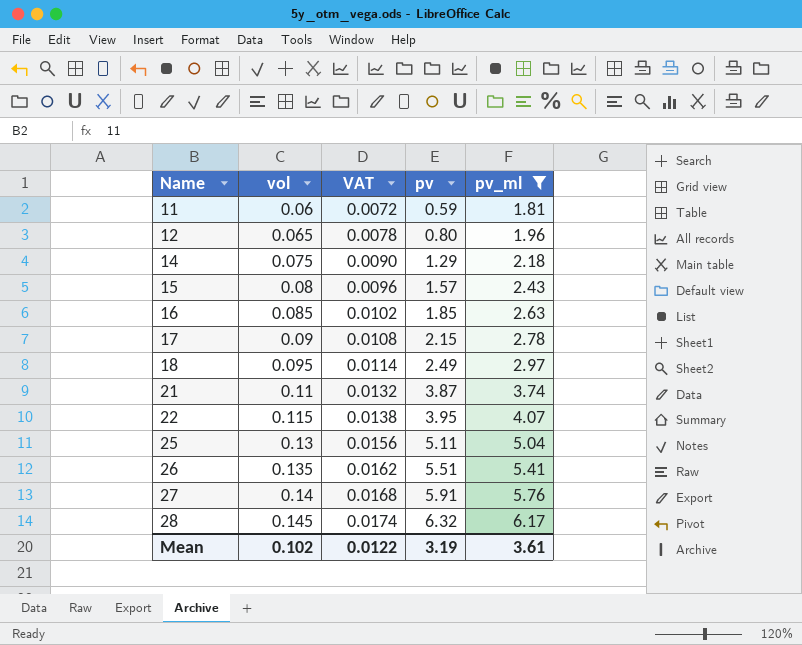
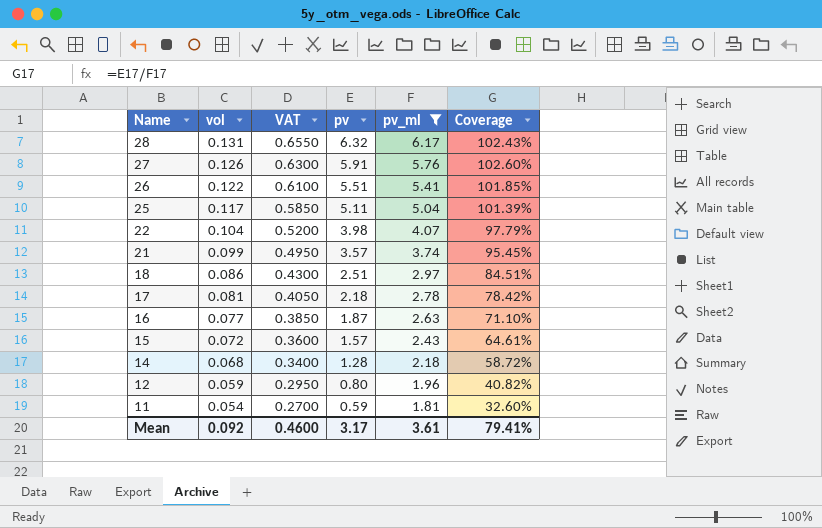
row order: Name ascending -> Name descending
column VAT | formula: [vol] * 0.12 -> [vol] * 5
column Coverage | formula: none -> [pv] / [pv_ml]
28 | vol: 0.145 -> 0.131
27 | vol: 0.14 -> 0.126
26 | vol: 0.135 -> 0.122
25 | vol: 0.13 -> 0.117
22 | vol: 0.115 -> 0.104
22 | pv: 3.95 -> 3.98
21 | vol: 0.11 -> 0.099
21 | pv: 3.87 -> 3.57
18 | vol: 0.095 -> 0.086
18 | pv: 2.49 -> 2.51
17 | vol: 0.09 -> 0.081
17 | pv: 2.15 -> 2.18
16 | vol: 0.085 -> 0.077
16 | pv: 1.85 -> 1.87
15 | vol: 0.08 -> 0.072
14 | vol: 0.075 -> 0.068
14 | pv: 1.29 -> 1.28
12 | vol: 0.065 -> 0.059
11 | vol: 0.06 -> 0.054
Mean | vol: 0.102 -> 0.092
Mean | VAT: 0.0122 -> 0.4600
Mean | pv: 3.19 -> 3.17

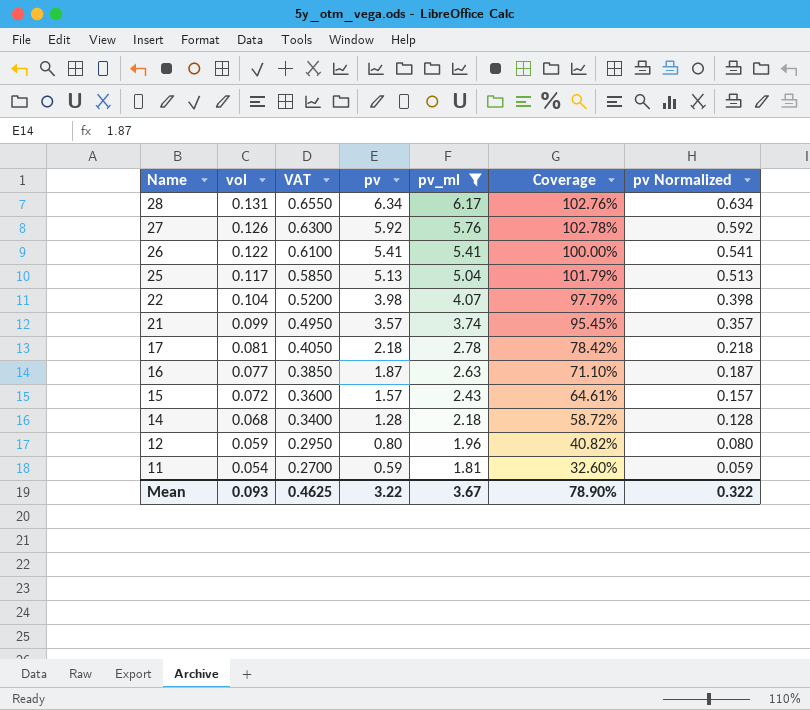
column pv Normalized | formula: none -> [pv] * 0.1
row 18: 0.086 | 0.4300 | 2.51 | 2.97 | 84.51% -> none
28 | pv: 6.32 -> 6.34
28 | Coverage: 102.43% -> 102.76%
27 | pv: 5.91 -> 5.92
27 | Coverage: 102.60% -> 102.78%
26 | pv: 5.51 -> 5.41
26 | Coverage: 101.85% -> 100.00%
25 | pv: 5.11 -> 5.13
25 | Coverage: 101.39% -> 101.79%
Mean | vol: 0.092 -> 0.093
Mean | VAT: 0.4600 -> 0.4625
Mean | pv: 3.17 -> 3.22
Mean | pv_ml: 3.61 -> 3.67
Mean | Coverage: 79.41% -> 78.90%

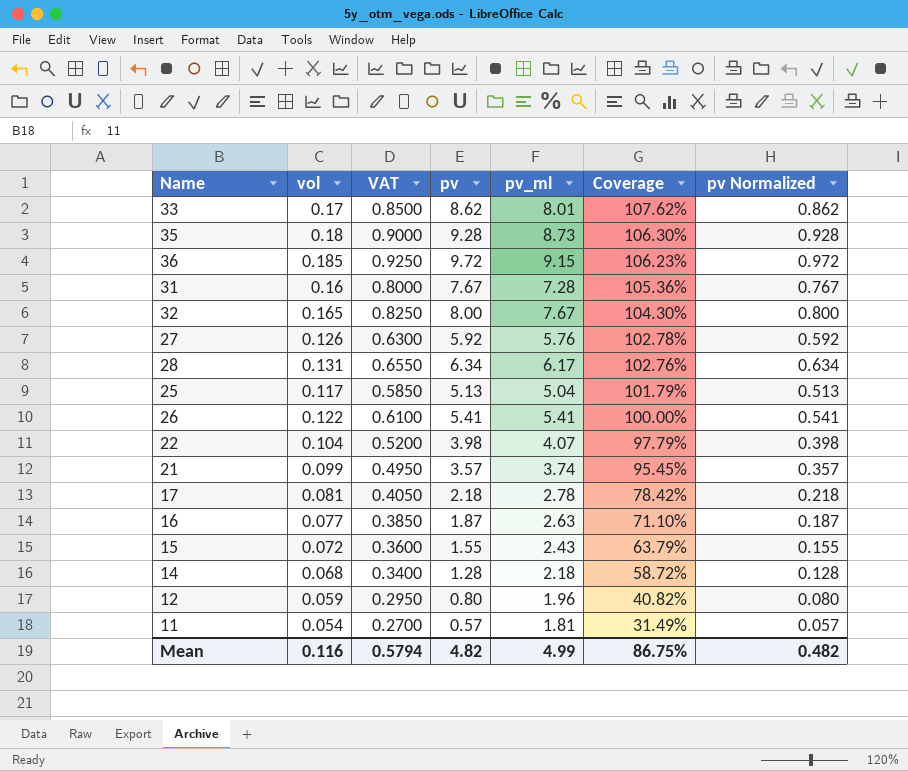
filter: pv_ml <= 6.17 -> none
row order: Name descending -> Coverage descending
15 | pv: 1.57 -> 1.55
15 | Coverage: 64.61% -> 63.79%
15 | pv Normalized: 0.157 -> 0.155
11 | pv: 0.59 -> 0.57
11 | Coverage: 32.60% -> 31.49%
11 | pv Normalized: 0.059 -> 0.057
Mean | vol: 0.093 -> 0.116
Mean | VAT: 0.4625 -> 0.5794
Mean | pv: 3.22 -> 4.82
Mean | pv_ml: 3.67 -> 4.99
Mean | Coverage: 78.90% -> 86.75%
Mean | pv Normalized: 0.322 -> 0.482

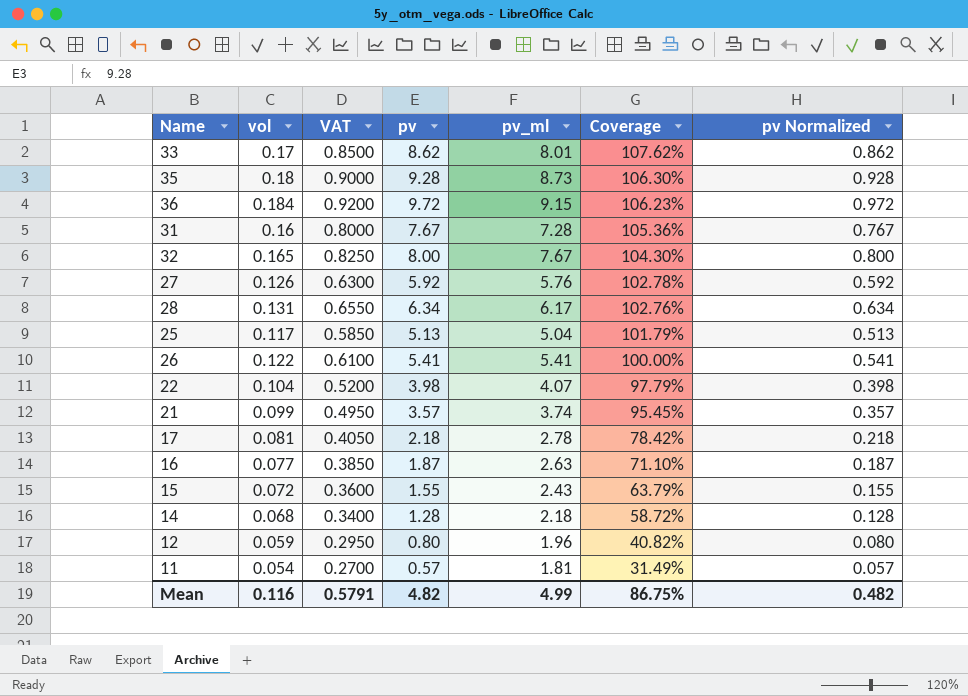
36 | vol: 0.185 -> 0.184
36 | VAT: 0.9250 -> 0.9200
Mean | VAT: 0.5794 -> 0.5791

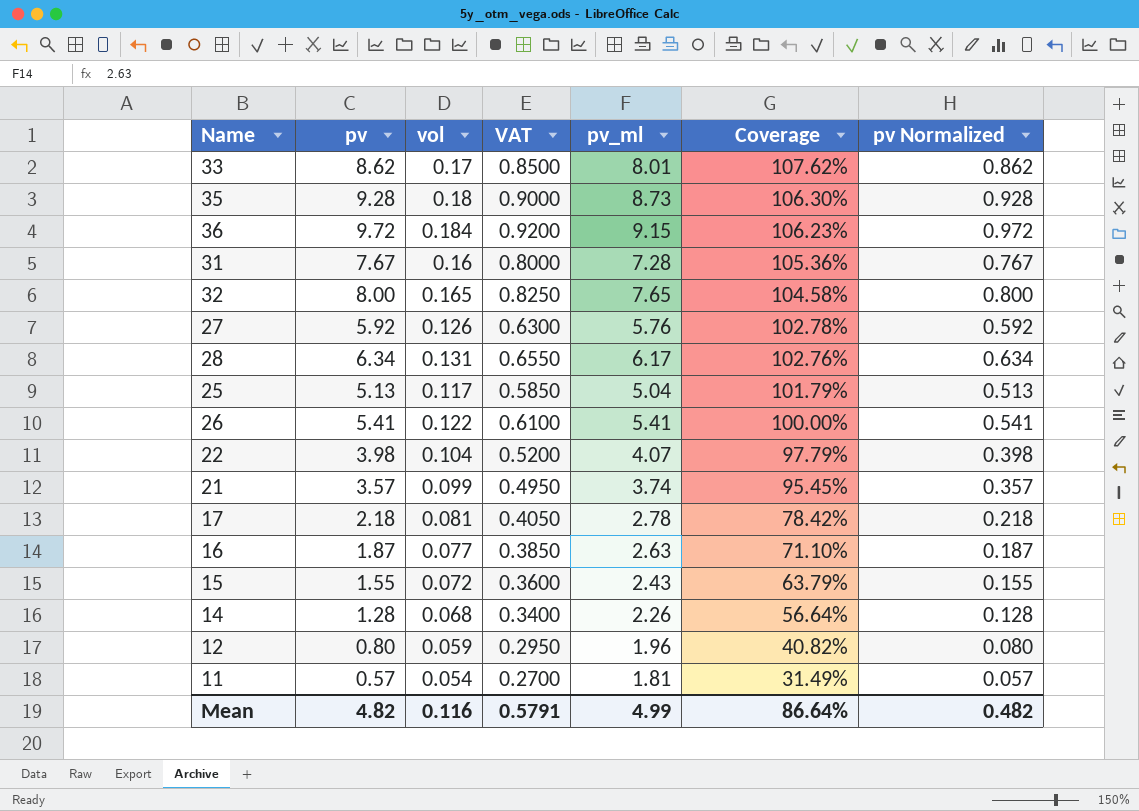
column pv | position: 4 -> 2
32 | pv_ml: 7.67 -> 7.65
32 | Coverage: 104.30% -> 104.58%
14 | pv_ml: 2.18 -> 2.26
14 | Coverage: 58.72% -> 56.64%
Mean | Coverage: 86.75% -> 86.64%

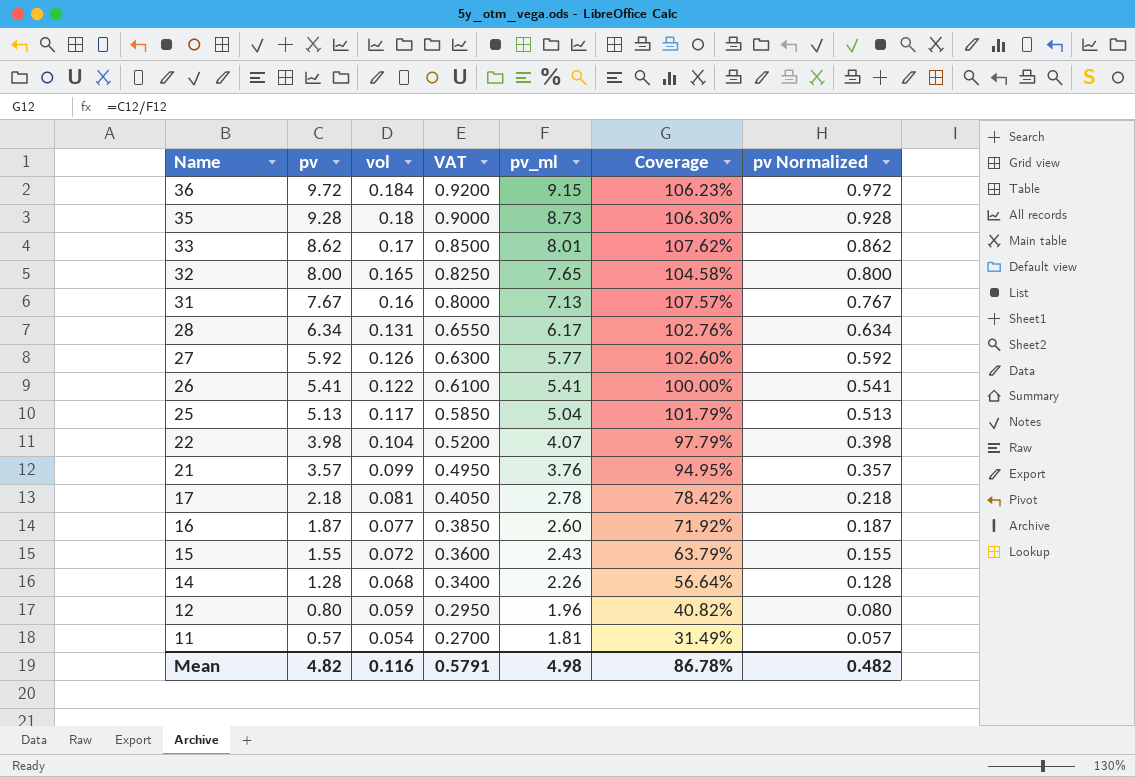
row order: Coverage descending -> Name descending
31 | pv_ml: 7.28 -> 7.13
31 | Coverage: 105.36% -> 107.57%
27 | pv_ml: 5.76 -> 5.77
27 | Coverage: 102.78% -> 102.60%
21 | pv_ml: 3.74 -> 3.76
21 | Coverage: 95.45% -> 94.95%
16 | pv_ml: 2.63 -> 2.60
16 | Coverage: 71.10% -> 71.92%
Mean | pv_ml: 4.99 -> 4.98
Mean | Coverage: 86.64% -> 86.78%

